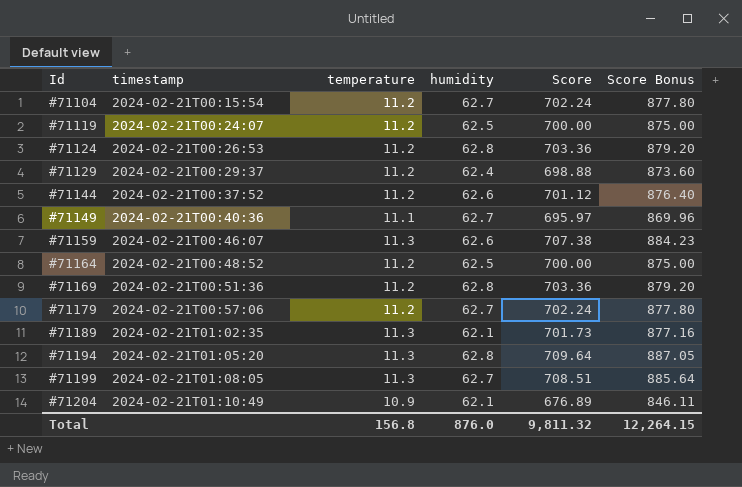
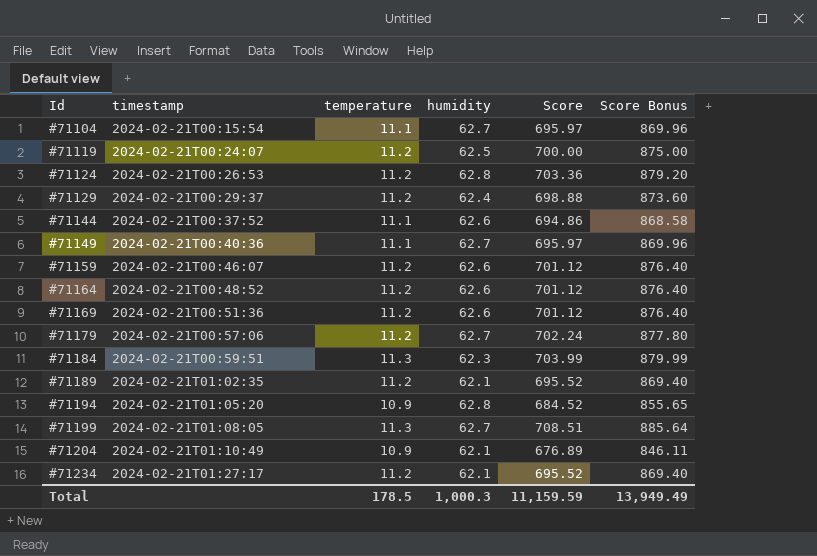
#71104 | temperature: 11.2 -> 11.1
#71104 | Score: 702.24 -> 695.97
#71104 | Score Bonus: 877.80 -> 869.96
#71144 | temperature: 11.2 -> 11.1
#71144 | Score: 701.12 -> 694.86
#71144 | Score Bonus: 876.40 -> 868.58
#71159 | temperature: 11.3 -> 11.2
#71159 | Score: 707.38 -> 701.12
#71159 | Score Bonus: 884.23 -> 876.40
#71164 | humidity: 62.5 -> 62.6
#71164 | Score: 700.00 -> 701.12
#71164 | Score Bonus: 875.00 -> 876.40
#71169 | humidity: 62.8 -> 62.6
#71169 | Score: 703.36 -> 701.12
#71169 | Score Bonus: 879.20 -> 876.40
row #71184: none -> 2024-02-21T00:59:51 | 11.3 | 62.3 | 703.99 | 879.99
#71189 | temperature: 11.3 -> 11.2
#71189 | Score: 701.73 -> 695.52
#71189 | Score Bonus: 877.16 -> 869.40
#71194 | temperature: 11.3 -> 10.9
#71194 | Score: 709.64 -> 684.52
#71194 | Score Bonus: 887.05 -> 855.65
row #71234: none -> 2024-02-21T01:27:17 | 11.2 | 62.1 | 695.52 | 869.40
Total | temperature: 156.8 -> 178.5
Total | humidity: 876.0 -> 1,000.3
Total | Score: 9,811.32 -> 11,159.59
Total | Score Bonus: 12,264.15 -> 13,949.49

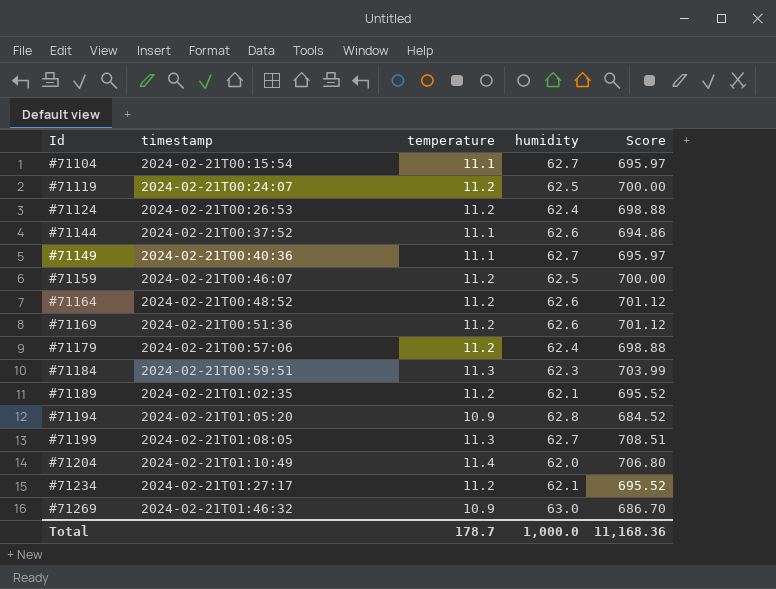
column Score Bonus | formula: [Score] * 1.25 -> none
row #71129: 2024-02-21T00:29:37 | 11.2 | 62.4 | 698.88 | 873.60 -> none
#71124 | humidity: 62.8 -> 62.4
#71124 | Score: 703.36 -> 698.88
#71159 | humidity: 62.6 -> 62.5
#71159 | Score: 701.12 -> 700.00
#71179 | humidity: 62.7 -> 62.4
#71179 | Score: 702.24 -> 698.88
#71204 | temperature: 10.9 -> 11.4
#71204 | humidity: 62.1 -> 62.0
#71204 | Score: 676.89 -> 706.80
row #71269: none -> 2024-02-21T01:46:32 | 10.9 | 63.0 | 686.70
Total | temperature: 178.5 -> 178.7
Total | humidity: 1,000.3 -> 1,000.0
Total | Score: 11,159.59 -> 11,168.36

